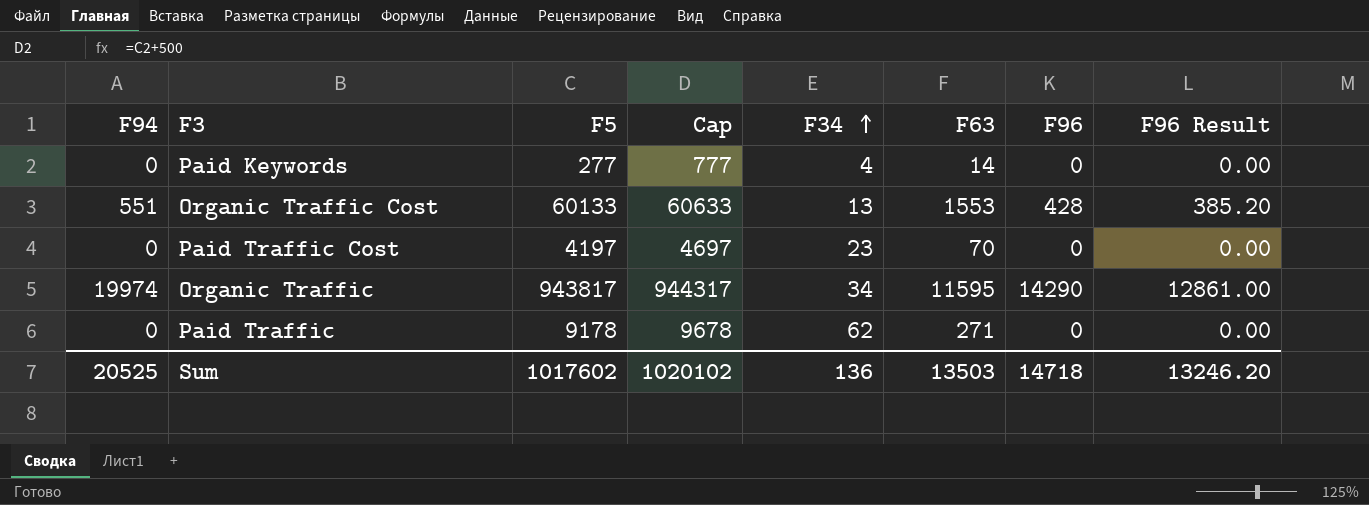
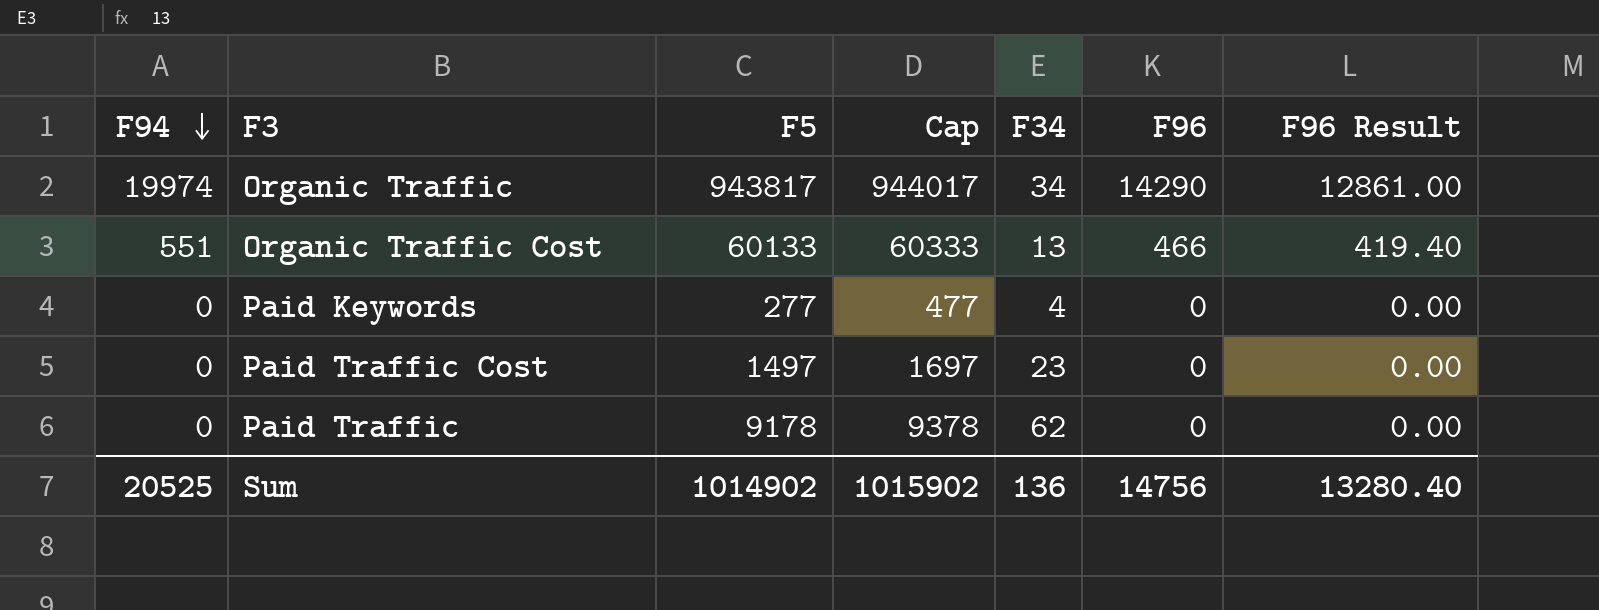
row order: F34 ascending -> F94 descending
column F63 | position: 6 -> none
column Cap | formula: [F5] + 500 -> [F5] + 200
Organic Traffic Cost | F96: 428 -> 466
Organic Traffic Cost | F96 Result: 385.20 -> 419.40
Paid Traffic Cost | F5: 4197 -> 1497
Sum | F5: 1017602 -> 1014902
Sum | Cap: 1020102 -> 1015902
Sum | F96: 14718 -> 14756
Sum | F96 Result: 13246.20 -> 13280.40

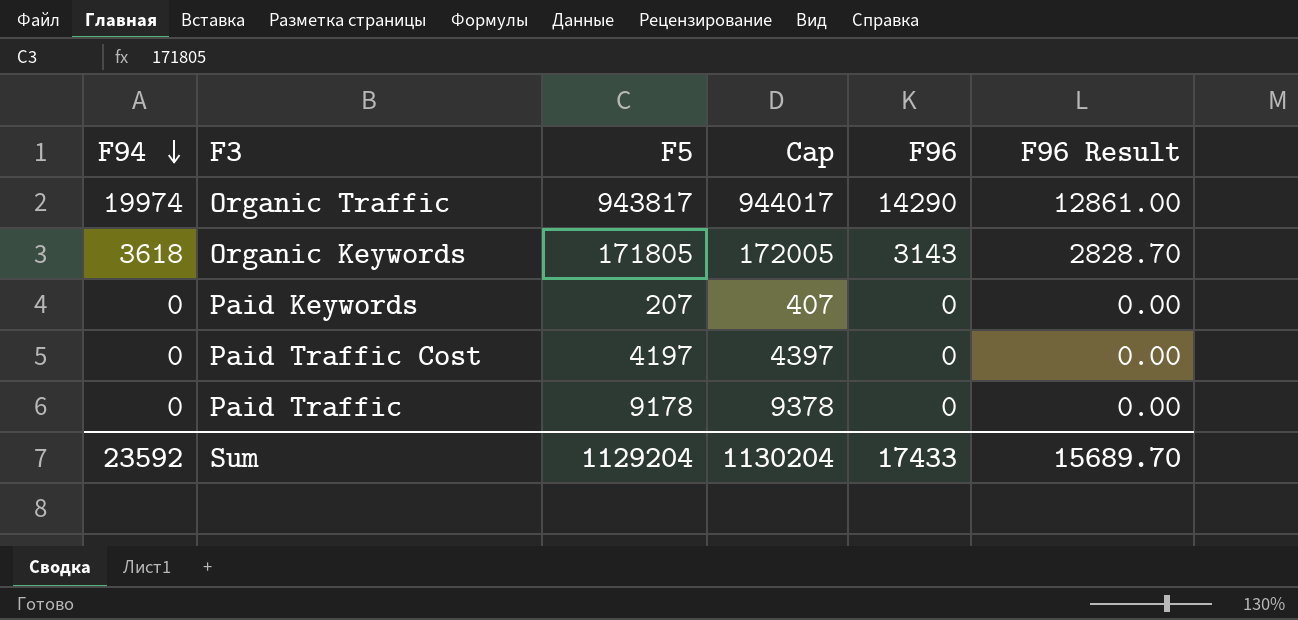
column F34 | position: 5 -> none
row Organic Traffic Cost: 551 | 60133 | 60333 | 13 | 466 | 419.40 -> none
row Organic Keywords: none -> 3618 | 171805 | 172005 | 3143 | 2828.70
Paid Keywords | F5: 277 -> 207
Paid Keywords | Cap: 477 -> 407
Paid Traffic Cost | F5: 1497 -> 4197
Paid Traffic Cost | Cap: 1697 -> 4397
Sum | F94: 20525 -> 23592
Sum | F5: 1014902 -> 1129204
Sum | Cap: 1015902 -> 1130204
Sum | F96: 14756 -> 17433
Sum | F96 Result: 13280.40 -> 15689.70

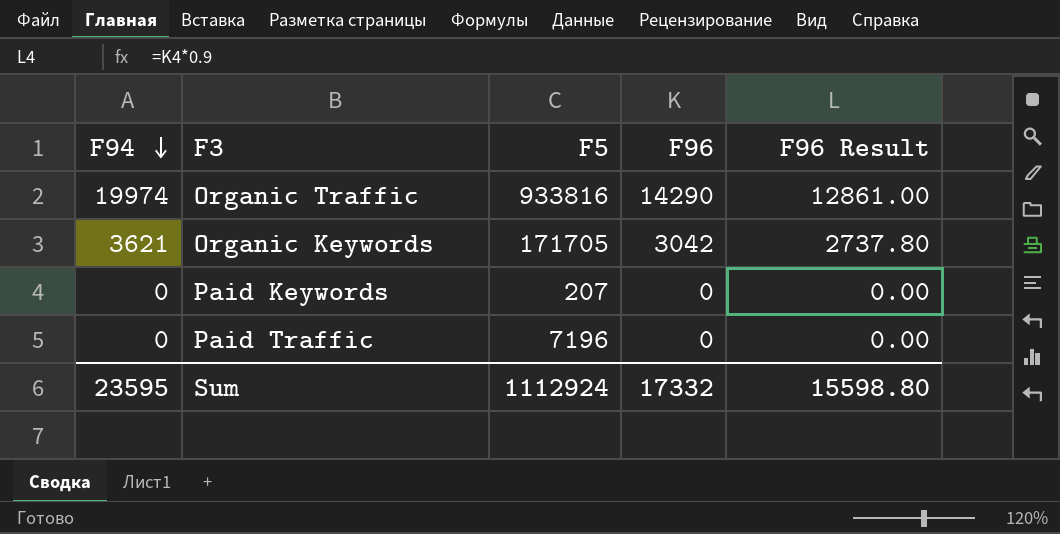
column Cap | formula: [F5] + 200 -> none
row Paid Traffic Cost: 0 | 4197 | 4397 | 0 | 0.00 -> none
Organic Traffic | F5: 943817 -> 933816
Organic Keywords | F94: 3618 -> 3621
Organic Keywords | F5: 171805 -> 171705
Organic Keywords | F96: 3143 -> 3042
Organic Keywords | F96 Result: 2828.70 -> 2737.80
Paid Traffic | F5: 9178 -> 7196
Sum | F94: 23592 -> 23595
Sum | F5: 1129204 -> 1112924
Sum | F96: 17433 -> 17332
Sum | F96 Result: 15689.70 -> 15598.80

